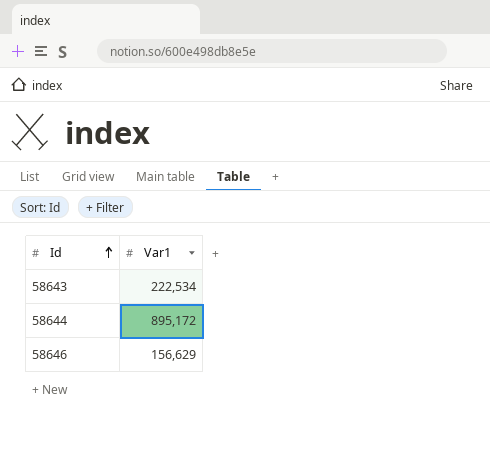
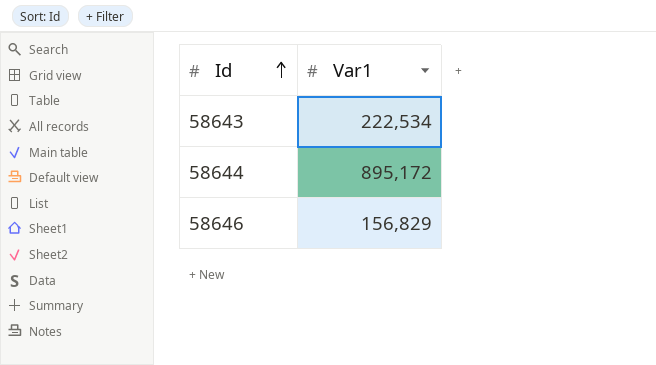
58646 | Var1: 156,629 -> 156,829

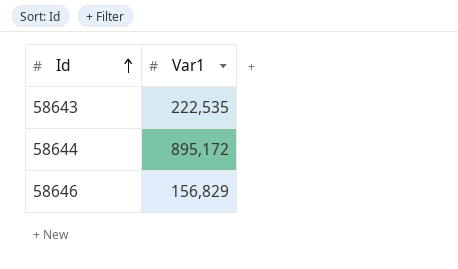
58643 | Var1: 222,534 -> 222,535

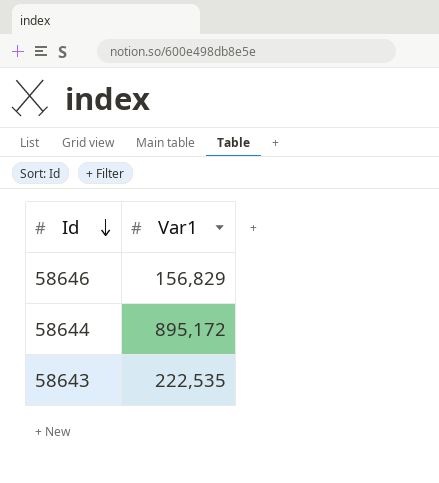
row order: Id ascending -> Id descending

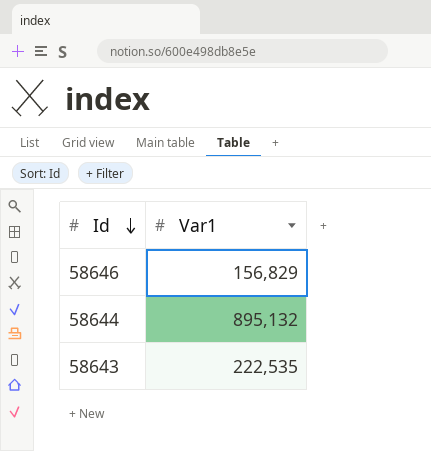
58644 | Var1: 895,172 -> 895,132

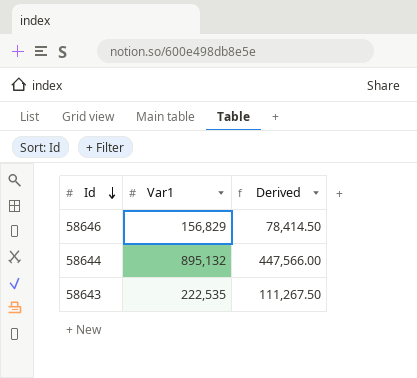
column Derived | formula: none -> [Var1] * 0.5

